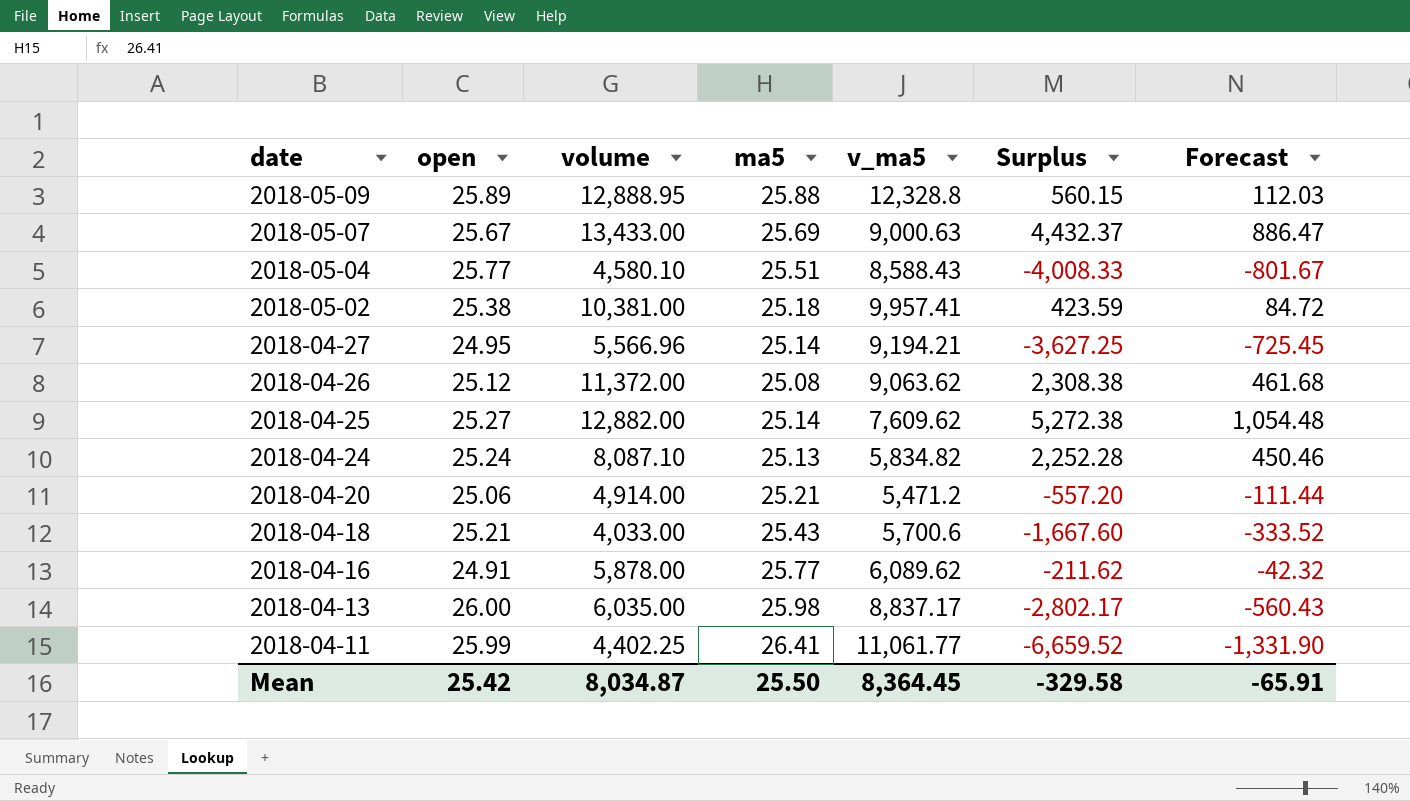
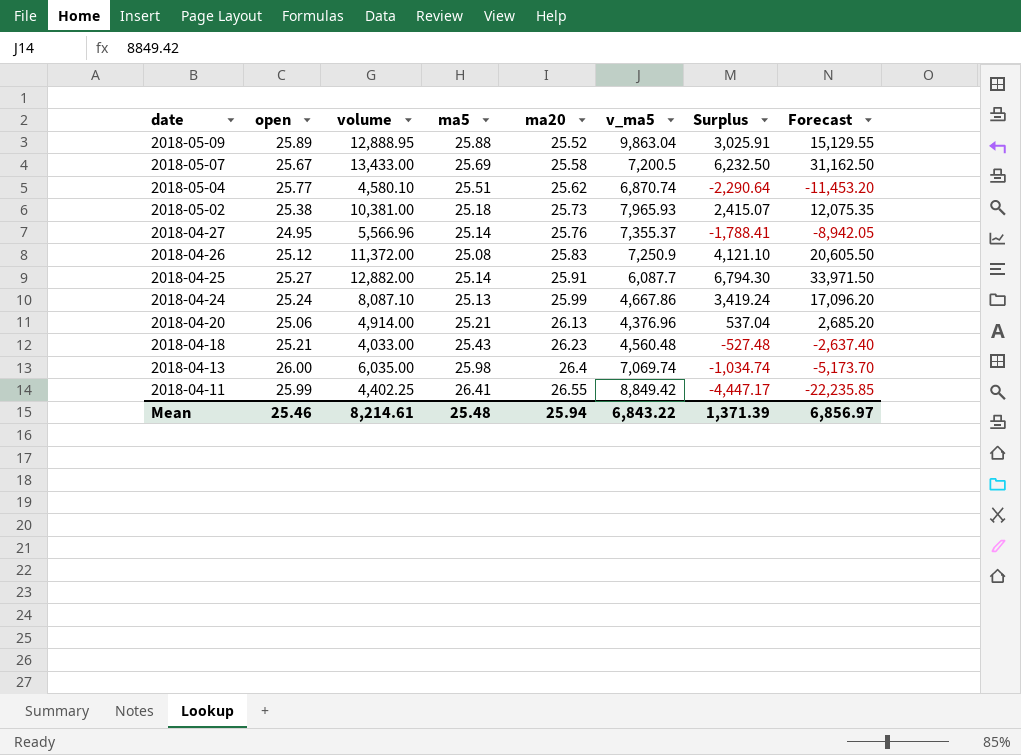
column ma20 | position: none -> 5
column Forecast | formula: [Surplus] * 0.2 -> [Surplus] * 5
row 2018-04-16: 24.91 | 5,878.00 | 25.77 | 6,089.62 | -211.62 | -42.32 -> none
2018-05-09 | v_ma5: 12,328.8 -> 9,863.04
2018-05-09 | Surplus: 560.15 -> 3,025.91
2018-05-07 | v_ma5: 9,000.63 -> 7,200.5
2018-05-07 | Surplus: 4,432.37 -> 6,232.50
2018-05-04 | v_ma5: 8,588.43 -> 6,870.74
2018-05-04 | Surplus: -4,008.33 -> -2,290.64
2018-05-02 | v_ma5: 9,957.41 -> 7,965.93
2018-05-02 | Surplus: 423.59 -> 2,415.07
2018-04-27 | v_ma5: 9,194.21 -> 7,355.37
2018-04-27 | Surplus: -3,627.25 -> -1,788.41
2018-04-26 | v_ma5: 9,063.62 -> 7,250.9
2018-04-26 | Surplus: 2,308.38 -> 4,121.10
2018-04-25 | v_ma5: 7,609.62 -> 6,087.7
2018-04-25 | Surplus: 5,272.38 -> 6,794.30
2018-04-24 | v_ma5: 5,834.82 -> 4,667.86
2018-04-24 | Surplus: 2,252.28 -> 3,419.24
2018-04-20 | v_ma5: 5,471.2 -> 4,376.96
2018-04-20 | Surplus: -557.20 -> 537.04
2018-04-18 | v_ma5: 5,700.6 -> 4,560.48
2018-04-18 | Surplus: -1,667.60 -> -527.48
2018-04-13 | v_ma5: 8,837.17 -> 7,069.74
2018-04-13 | Surplus: -2,802.17 -> -1,034.74
2018-04-11 | v_ma5: 11,061.77 -> 8,849.42
2018-04-11 | Surplus: -6,659.52 -> -4,447.17
Mean | open: 25.42 -> 25.46
Mean | volume: 8,034.87 -> 8,214.61
Mean | ma5: 25.50 -> 25.48
Mean | v_ma5: 8,364.45 -> 6,843.22
Mean | Surplus: -329.58 -> 1,371.39
Mean | Forecast: -65.91 -> 6,856.97

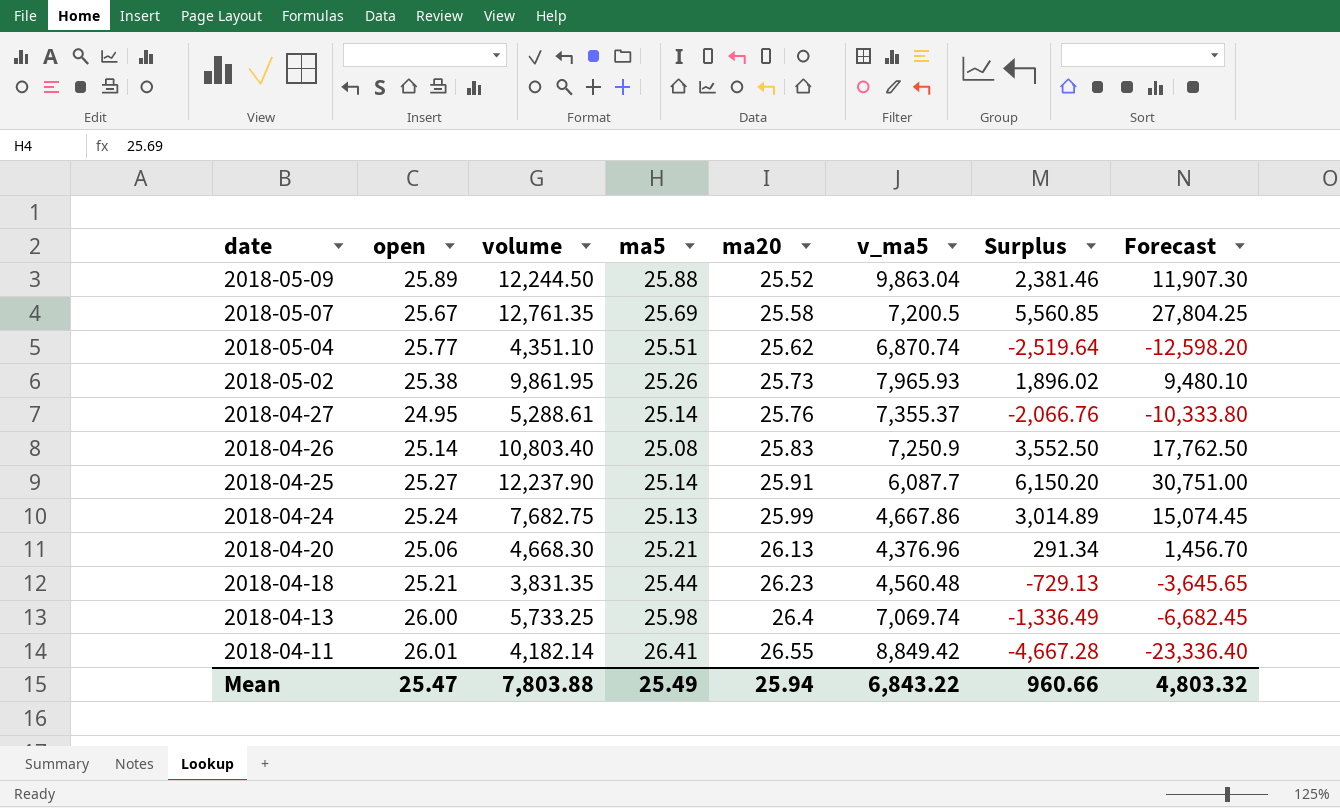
2018-05-09 | volume: 12,888.95 -> 12,244.50
2018-05-09 | Surplus: 3,025.91 -> 2,381.46
2018-05-09 | Forecast: 15,129.55 -> 11,907.30
2018-05-07 | volume: 13,433.00 -> 12,761.35
2018-05-07 | Surplus: 6,232.50 -> 5,560.85
2018-05-07 | Forecast: 31,162.50 -> 27,804.25
2018-05-04 | volume: 4,580.10 -> 4,351.10
2018-05-04 | Surplus: -2,290.64 -> -2,519.64
2018-05-04 | Forecast: -11,453.20 -> -12,598.20
2018-05-02 | volume: 10,381.00 -> 9,861.95
2018-05-02 | ma5: 25.18 -> 25.26
2018-05-02 | Surplus: 2,415.07 -> 1,896.02
2018-05-02 | Forecast: 12,075.35 -> 9,480.10
2018-04-27 | volume: 5,566.96 -> 5,288.61
2018-04-27 | Surplus: -1,788.41 -> -2,066.76
2018-04-27 | Forecast: -8,942.05 -> -10,333.80
2018-04-26 | open: 25.12 -> 25.14
2018-04-26 | volume: 11,372.00 -> 10,803.40
2018-04-26 | Surplus: 4,121.10 -> 3,552.50
2018-04-26 | Forecast: 20,605.50 -> 17,762.50
2018-04-25 | volume: 12,882.00 -> 12,237.90
2018-04-25 | Surplus: 6,794.30 -> 6,150.20
2018-04-25 | Forecast: 33,971.50 -> 30,751.00
2018-04-24 | volume: 8,087.10 -> 7,682.75
2018-04-24 | Surplus: 3,419.24 -> 3,014.89
2018-04-24 | Forecast: 17,096.20 -> 15,074.45
2018-04-20 | volume: 4,914.00 -> 4,668.30
2018-04-20 | Surplus: 537.04 -> 291.34
2018-04-20 | Forecast: 2,685.20 -> 1,456.70
2018-04-18 | volume: 4,033.00 -> 3,831.35
2018-04-18 | ma5: 25.43 -> 25.44
2018-04-18 | Surplus: -527.48 -> -729.13
2018-04-18 | Forecast: -2,637.40 -> -3,645.65
2018-04-13 | volume: 6,035.00 -> 5,733.25
2018-04-13 | Surplus: -1,034.74 -> -1,336.49
2018-04-13 | Forecast: -5,173.70 -> -6,682.45
2018-04-11 | open: 25.99 -> 26.01
2018-04-11 | volume: 4,402.25 -> 4,182.14
2018-04-11 | Surplus: -4,447.17 -> -4,667.28
2018-04-11 | Forecast: -22,235.85 -> -23,336.40
Mean | open: 25.46 -> 25.47
Mean | volume: 8,214.61 -> 7,803.88
Mean | ma5: 25.48 -> 25.49
Mean | Surplus: 1,371.39 -> 960.66
Mean | Forecast: 6,856.97 -> 4,803.32

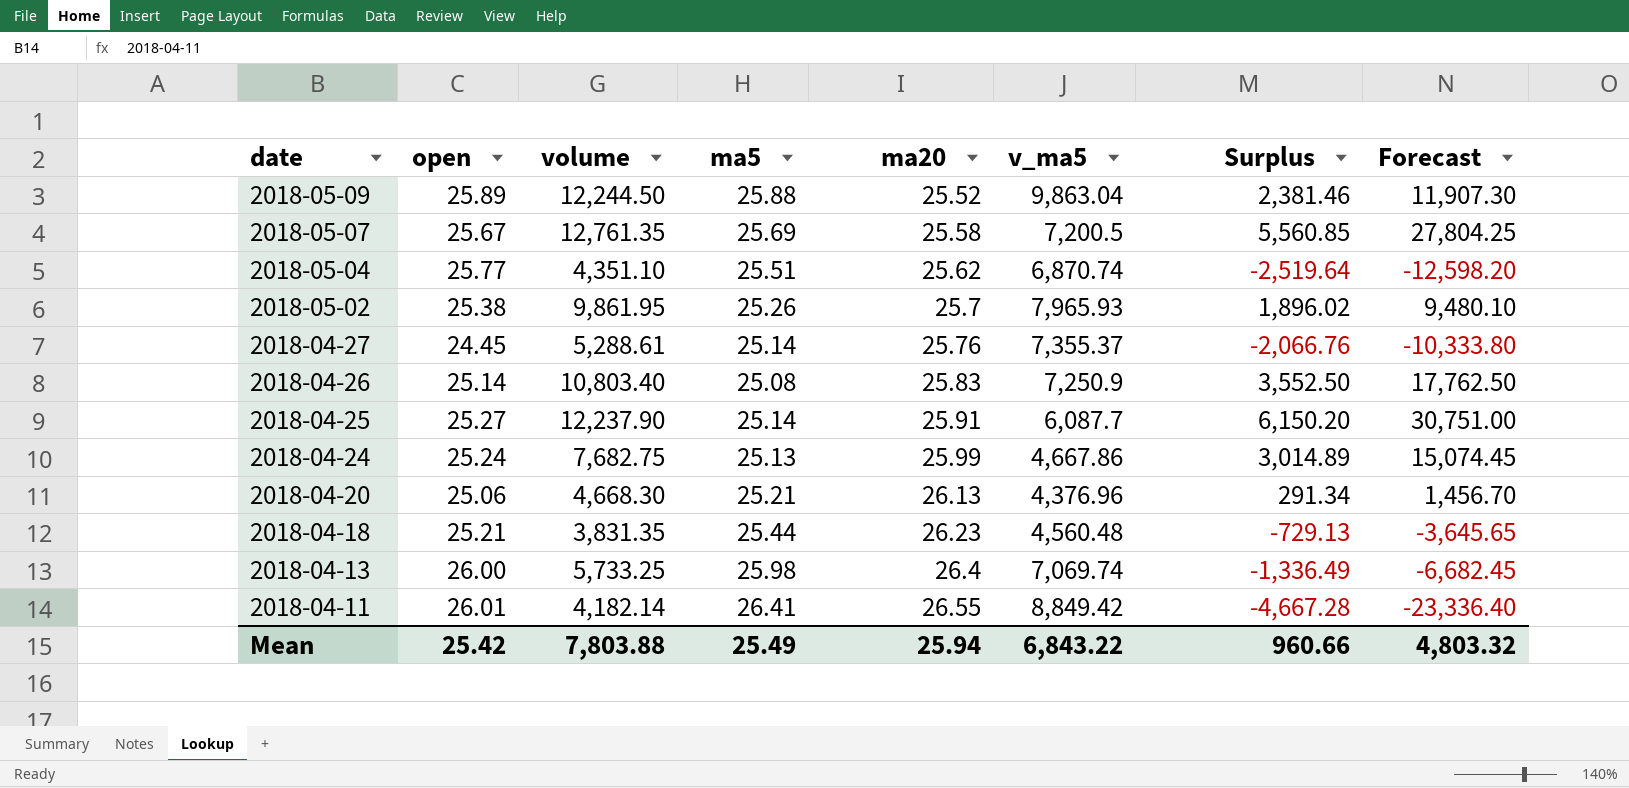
2018-05-02 | ma20: 25.73 -> 25.7
2018-04-27 | open: 24.95 -> 24.45
Mean | open: 25.47 -> 25.42

